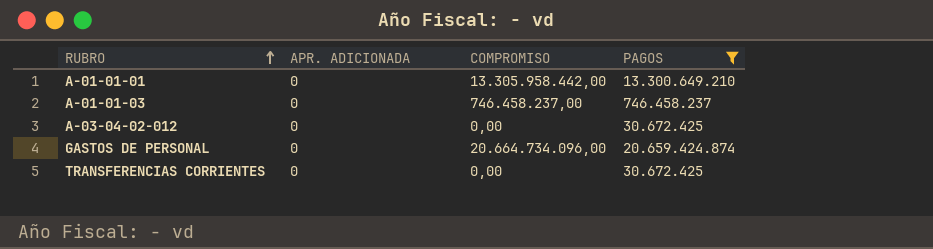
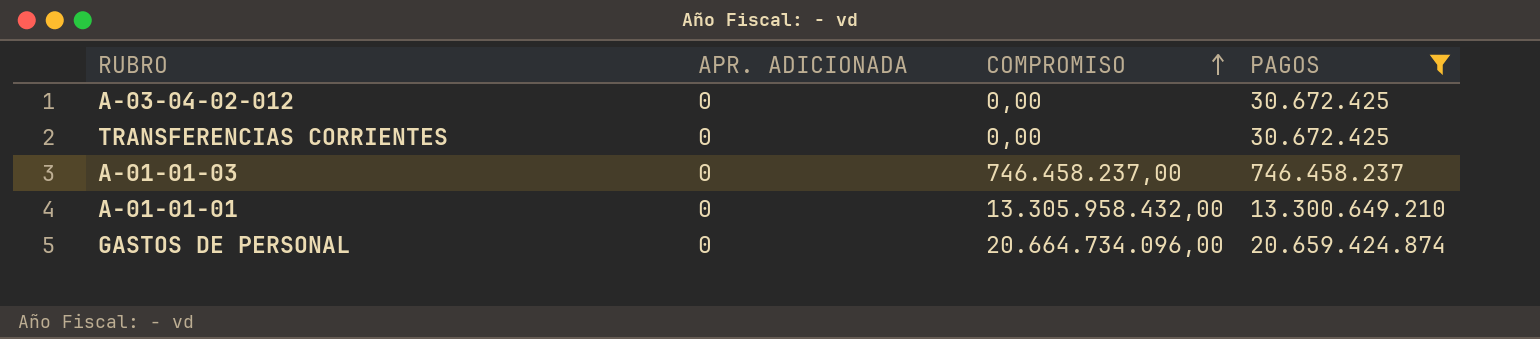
row order: RUBRO ascending -> COMPROMISO ascending
A-01-01-01 | COMPROMISO: 13.305.958.442,00 -> 13.305.958.432,00

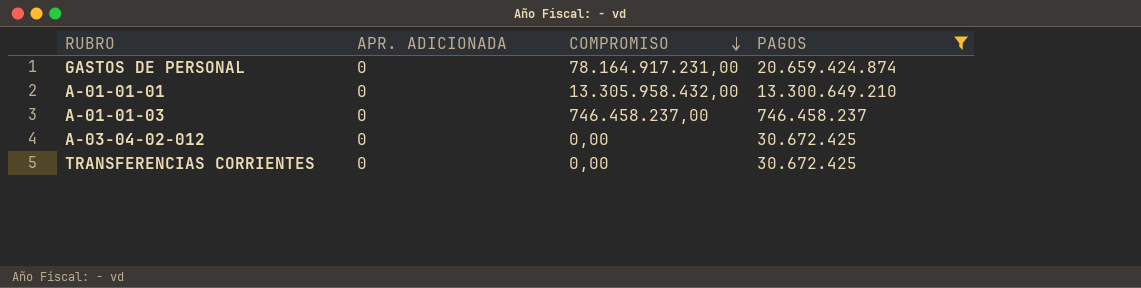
row order: COMPROMISO ascending -> COMPROMISO descending
GASTOS DE PERSONAL | COMPROMISO: 20.664.734.096,00 -> 78.164.917.231,00

